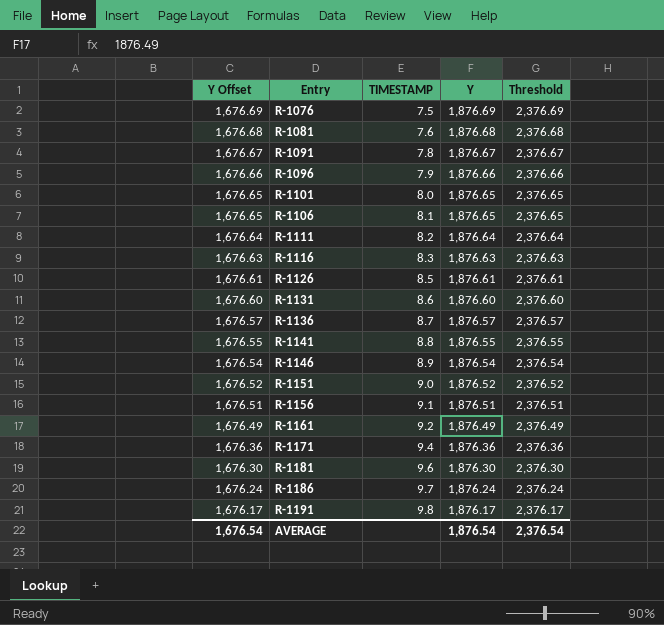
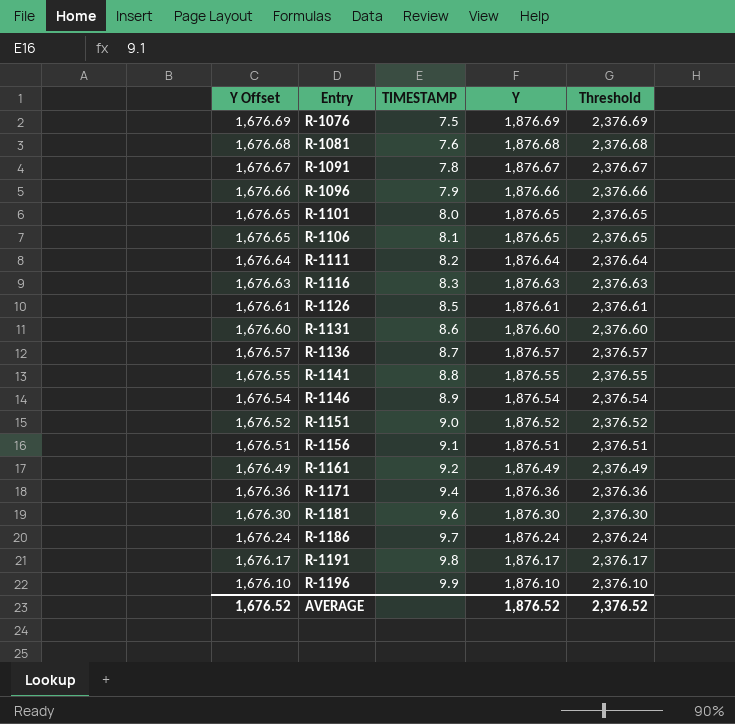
row R-1196: none -> 1,676.10 | 9.9 | 1,876.10 | 2,376.10
AVERAGE | Y Offset: 1,676.54 -> 1,676.52
AVERAGE | Y: 1,876.54 -> 1,876.52
AVERAGE | Threshold: 2,376.54 -> 2,376.52

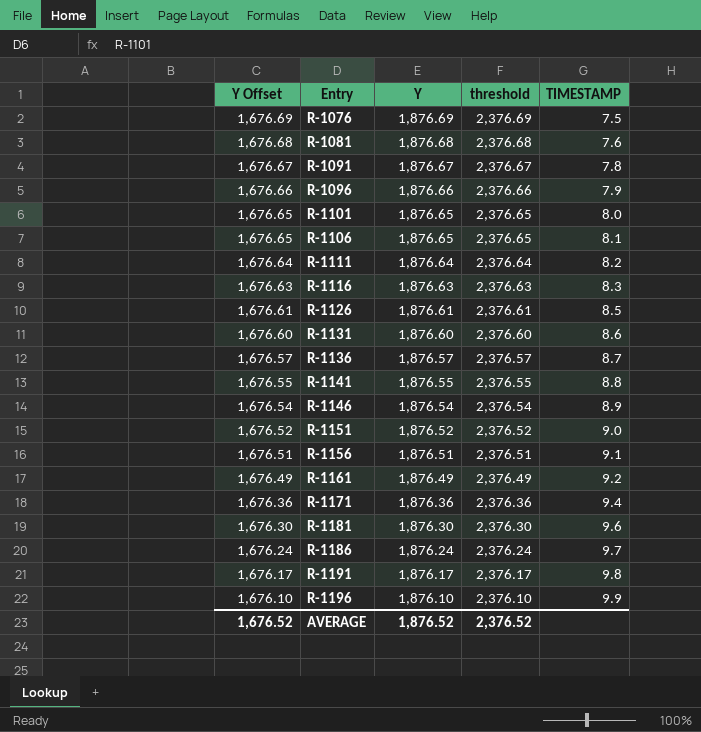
column name: Threshold -> threshold
column TIMESTAMP | position: 3 -> 5

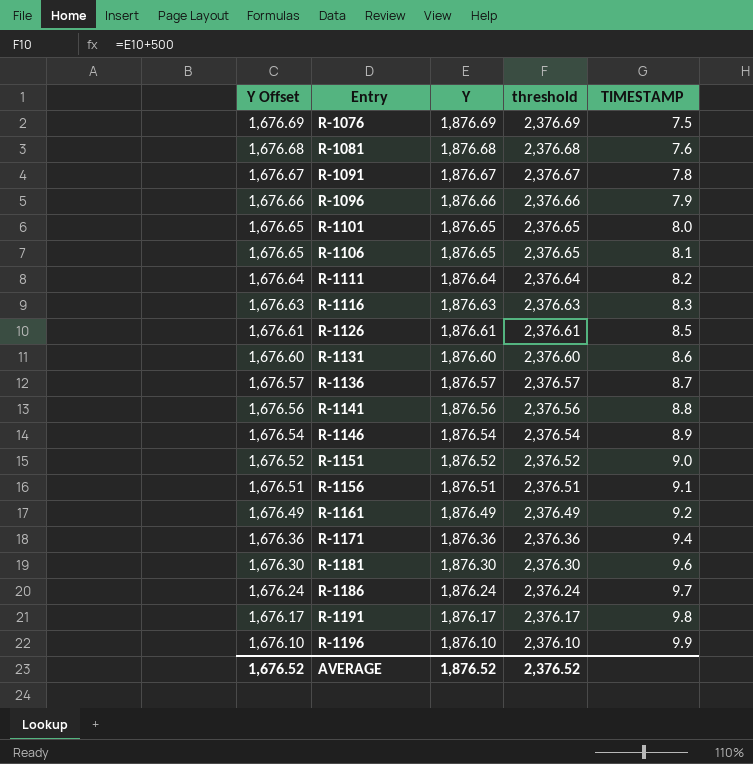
R-1141 | Y Offset: 1,676.55 -> 1,676.56
R-1141 | Y: 1,876.55 -> 1,876.56
R-1141 | threshold: 2,376.55 -> 2,376.56

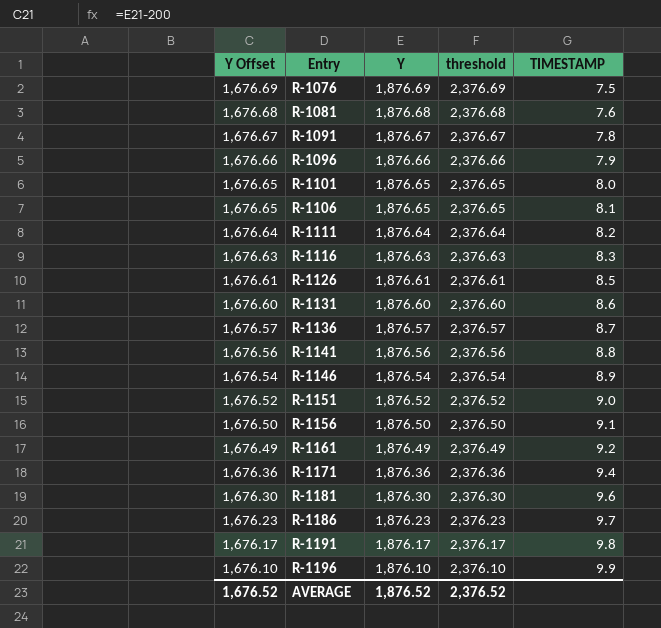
R-1156 | Y Offset: 1,676.51 -> 1,676.50
R-1156 | Y: 1,876.51 -> 1,876.50
R-1156 | threshold: 2,376.51 -> 2,376.50
R-1186 | Y Offset: 1,676.24 -> 1,676.23
R-1186 | Y: 1,876.24 -> 1,876.23
R-1186 | threshold: 2,376.24 -> 2,376.23

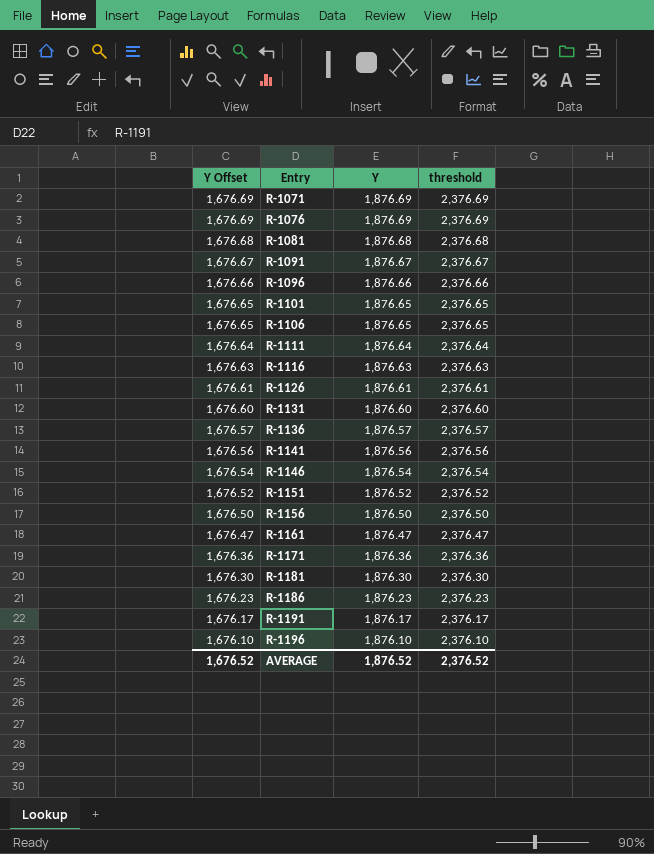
column TIMESTAMP | position: 5 -> none
row R-1071: none -> 1,676.69 | 1,876.69 | 2,376.69
R-1161 | Y Offset: 1,676.49 -> 1,676.47
R-1161 | Y: 1,876.49 -> 1,876.47
R-1161 | threshold: 2,376.49 -> 2,376.47

